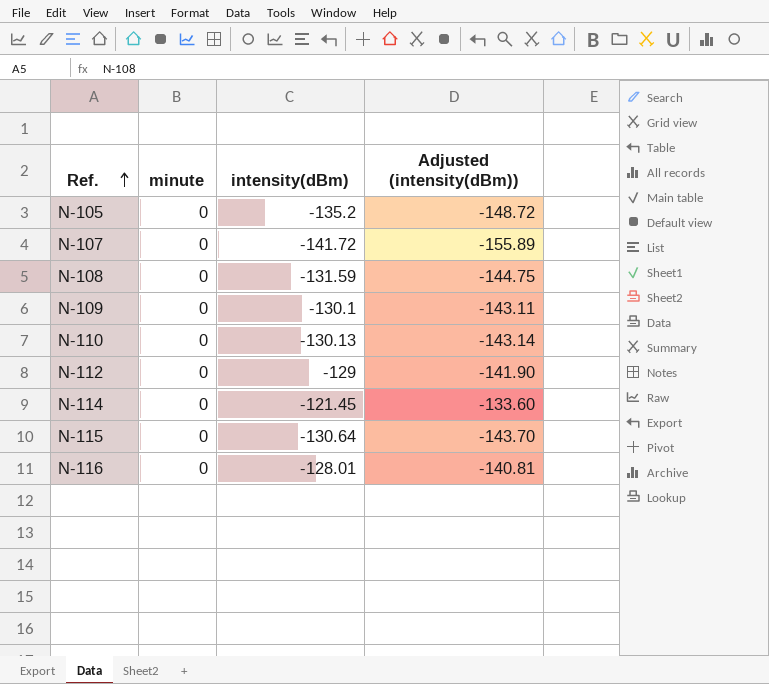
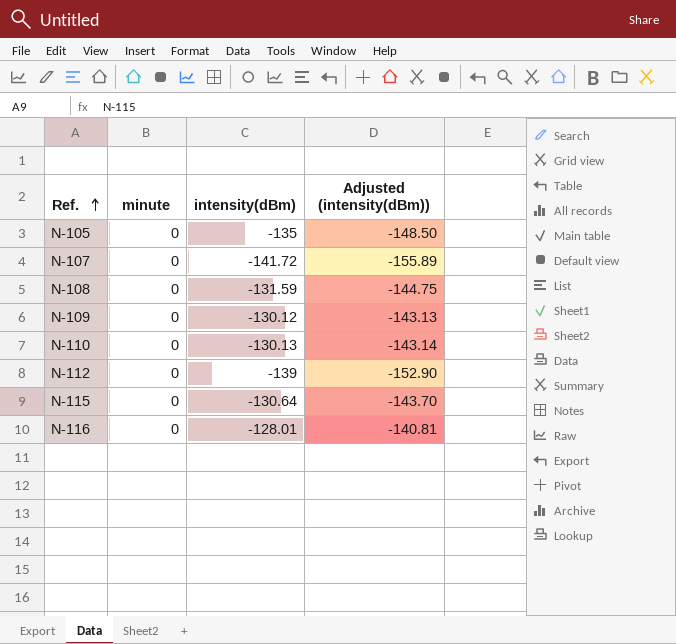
row N-114: 0 | -121.45 | -133.60 -> none
N-105 | intensity(dBm): -135.2 -> -135
N-105 | Adjusted (intensity(dBm)): -148.72 -> -148.50
N-109 | intensity(dBm): -130.1 -> -130.12
N-109 | Adjusted (intensity(dBm)): -143.11 -> -143.13
N-112 | intensity(dBm): -129 -> -139
N-112 | Adjusted (intensity(dBm)): -141.90 -> -152.90

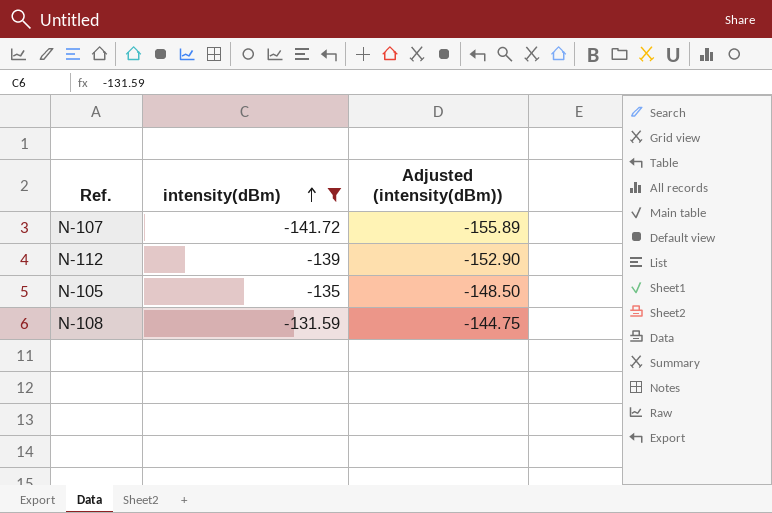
filter: none -> intensity(dBm) <= -131.59
row order: Ref. ascending -> intensity(dBm) ascending
column minute | position: 2 -> none

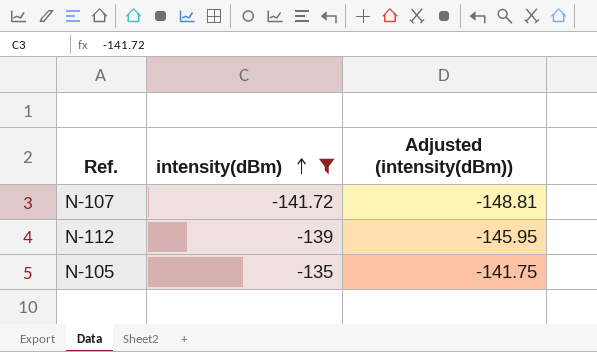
column Adjusted (intensity(dBm)) | formula: [intensity(dBm)] * 1.1 -> [intensity(dBm)] * 1.05
row N-108: -131.59 | -144.75 -> none

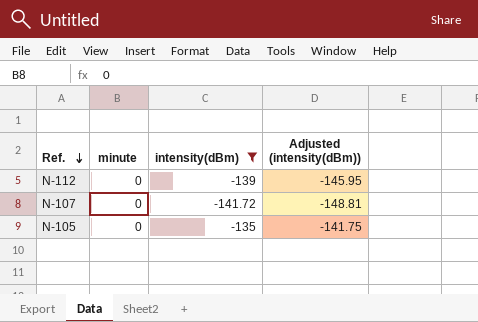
row order: intensity(dBm) ascending -> Ref. descending
column minute | position: none -> 2

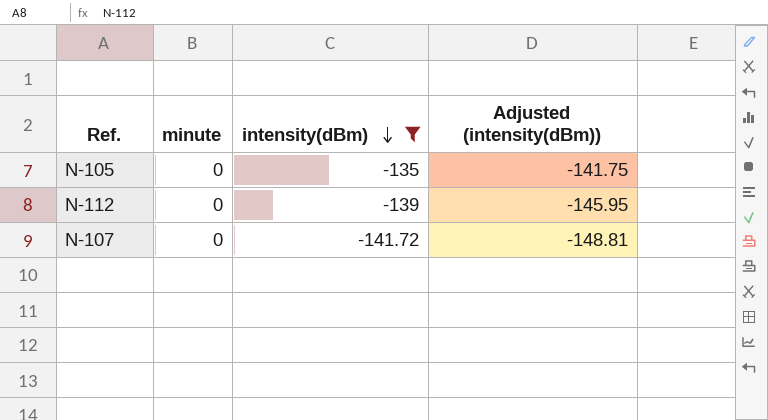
row order: Ref. descending -> intensity(dBm) descending

